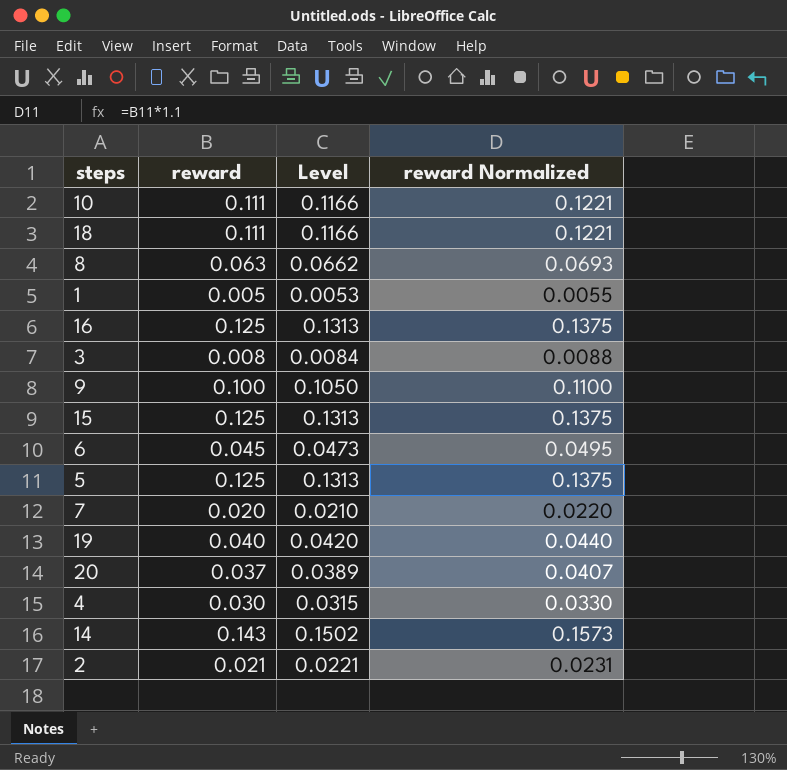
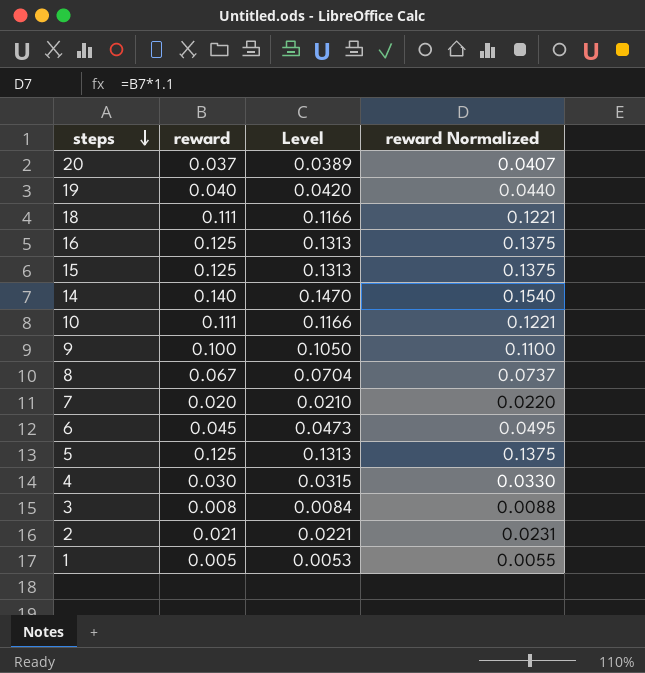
row order: none -> steps descending
14 | reward: 0.143 -> 0.140
14 | Level: 0.1502 -> 0.1470
14 | reward Normalized: 0.1573 -> 0.1540
8 | reward: 0.063 -> 0.067
8 | Level: 0.0662 -> 0.0704
8 | reward Normalized: 0.0693 -> 0.0737

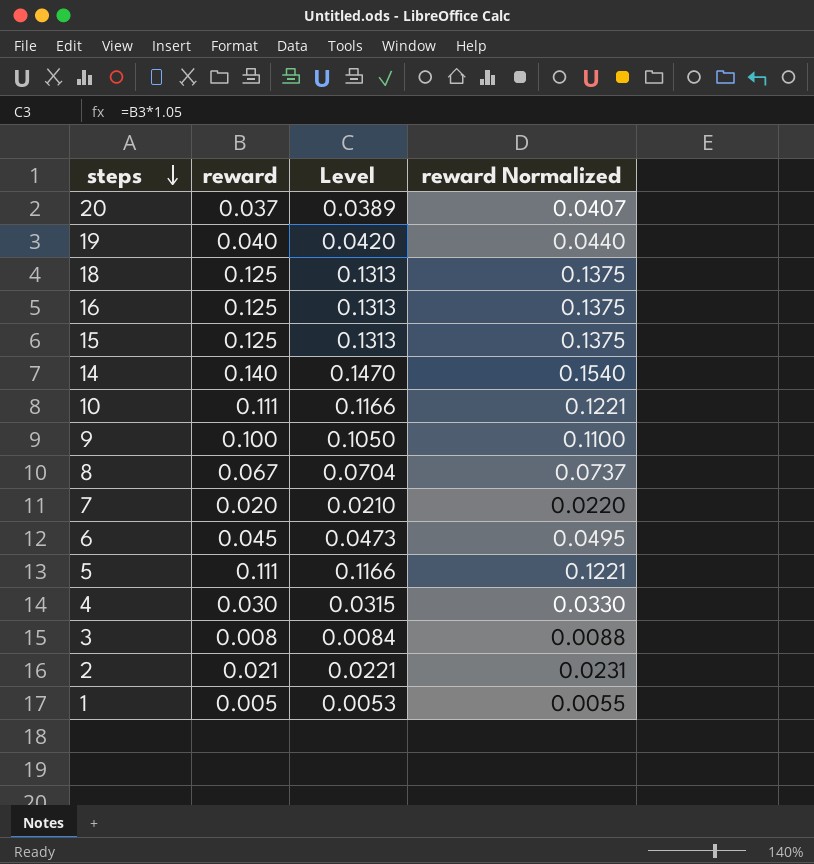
18 | reward: 0.111 -> 0.125
18 | Level: 0.1166 -> 0.1313
18 | reward Normalized: 0.1221 -> 0.1375
5 | reward: 0.125 -> 0.111
5 | Level: 0.1313 -> 0.1166
5 | reward Normalized: 0.1375 -> 0.1221

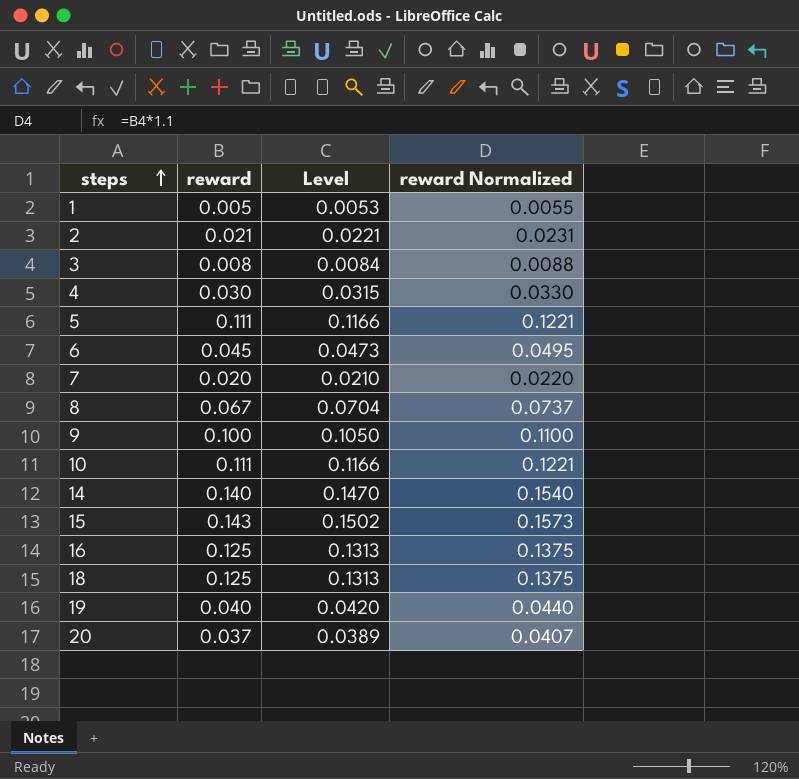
row order: steps descending -> steps ascending
15 | reward: 0.125 -> 0.143
15 | Level: 0.1313 -> 0.1502
15 | reward Normalized: 0.1375 -> 0.1573

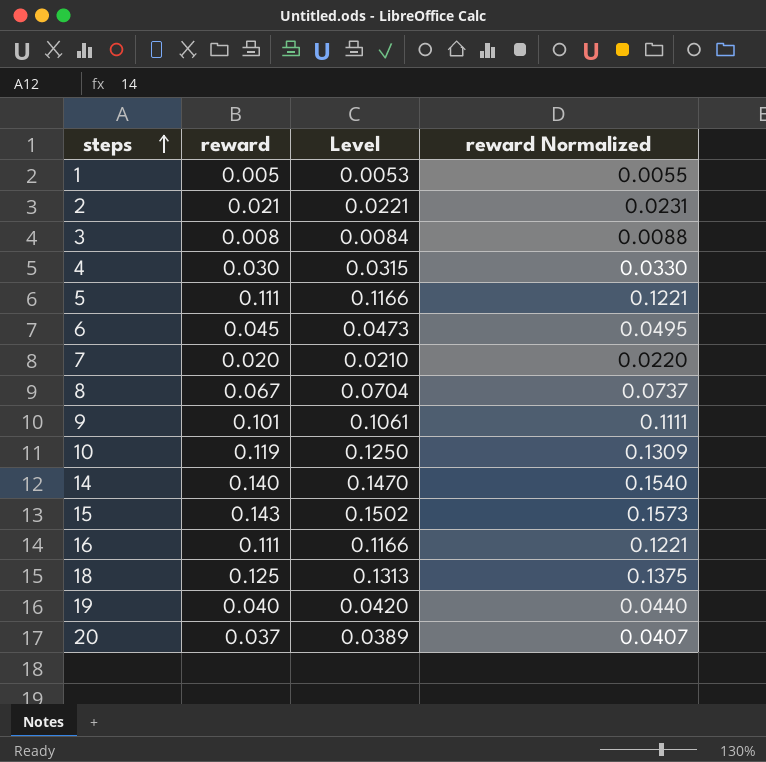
9 | reward: 0.100 -> 0.101
9 | Level: 0.1050 -> 0.1061
9 | reward Normalized: 0.1100 -> 0.1111
10 | reward: 0.111 -> 0.119
10 | Level: 0.1166 -> 0.1250
10 | reward Normalized: 0.1221 -> 0.1309
16 | reward: 0.125 -> 0.111
16 | Level: 0.1313 -> 0.1166
16 | reward Normalized: 0.1375 -> 0.1221

